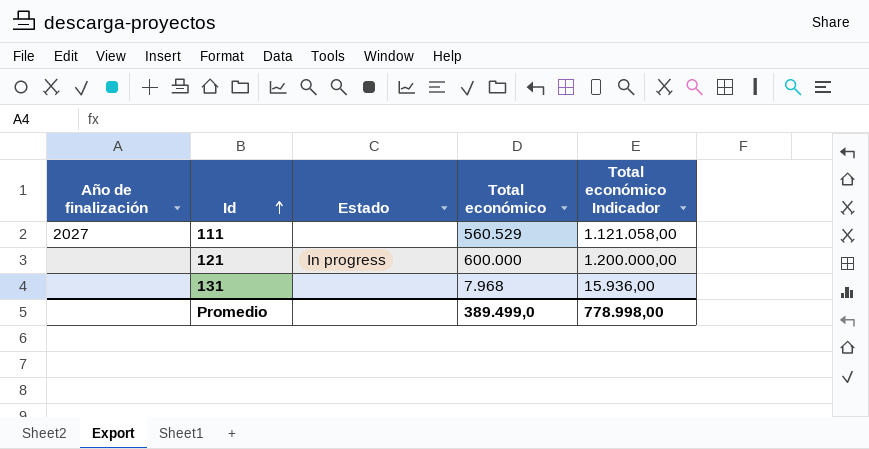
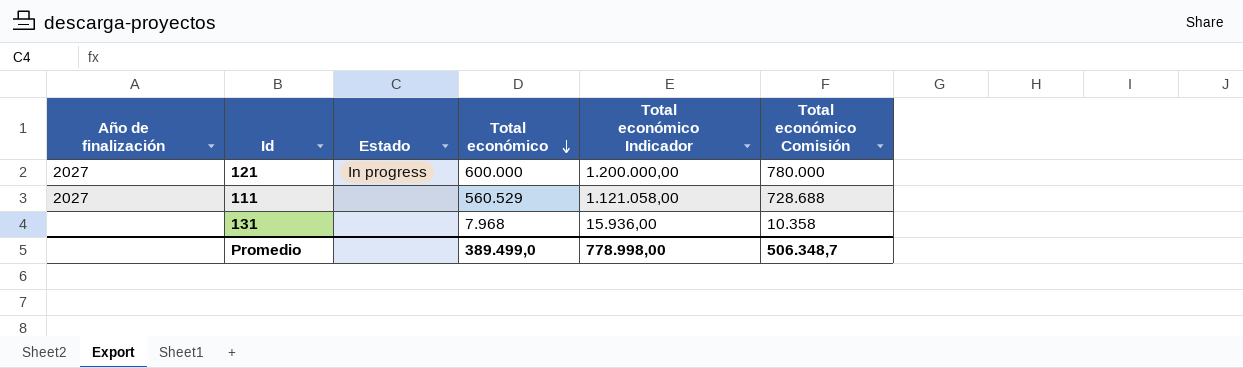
row order: Id ascending -> Total económico descending
column Total económico Comisión | formula: none -> [Total económico] * 1,3
121 | Año de finalización: none -> 2027

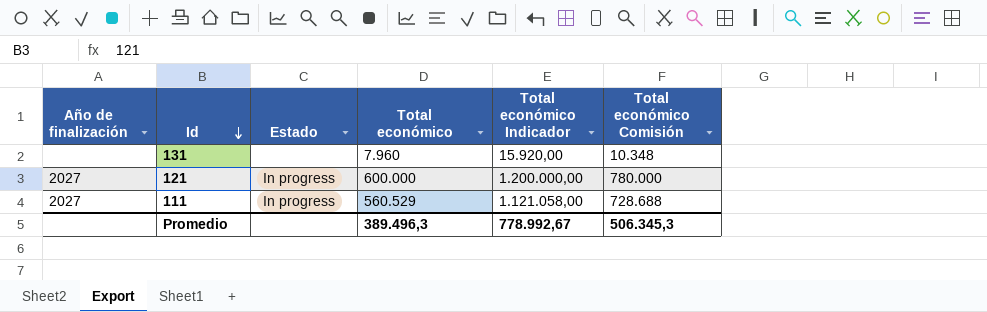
row order: Total económico descending -> Id descending
131 | Total económico: 7.968 -> 7.960
131 | Total económico Indicador: 15.936,00 -> 15.920,00
131 | Total económico Comisión: 10.358 -> 10.348
111 | Estado: none -> In progress
Promedio | Total económico: 389.499,0 -> 389.496,3
Promedio | Total económico Indicador: 778.998,00 -> 778.992,67
Promedio | Total económico Comisión: 506.348,7 -> 506.345,3

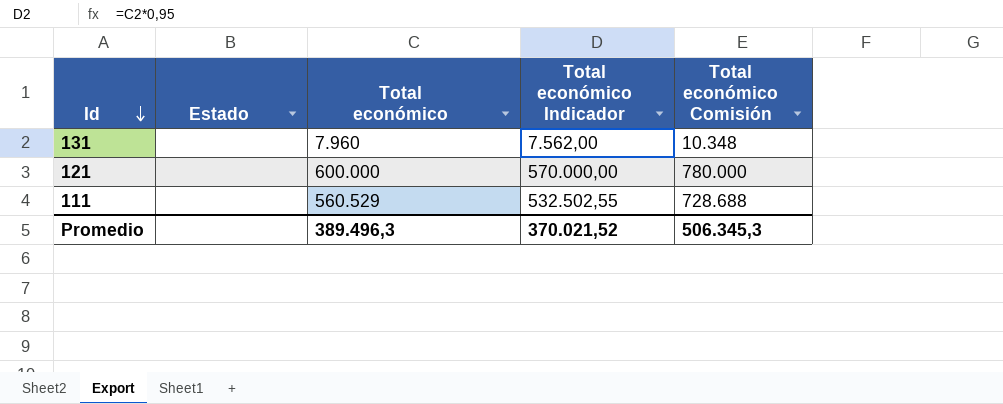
column Año de finalización | position: 1 -> none
column Total económico Indicador | formula: [Total económico] * 2 -> [Total económico] * 0,95
121 | Estado: In progress -> none
111 | Estado: In progress -> none
Promedio | Total económico Indicador: 778.992,67 -> 370.021,52

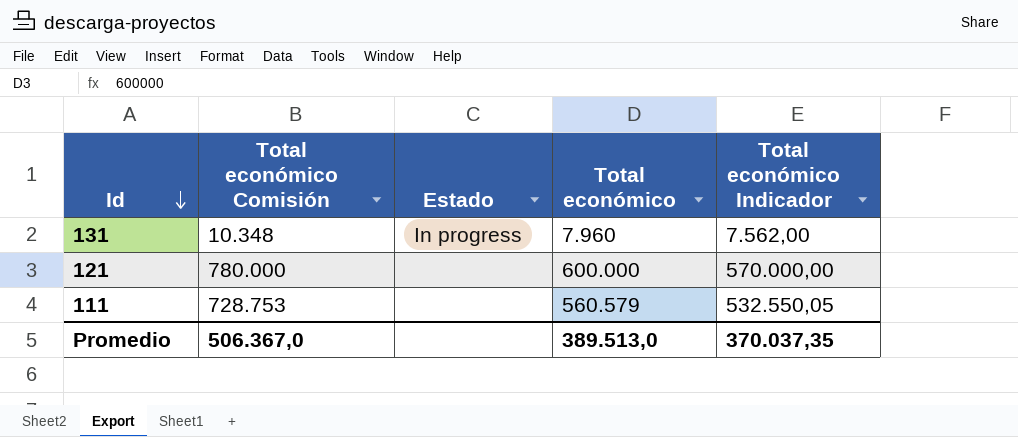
column Total económico Comisión | position: 5 -> 2
131 | Estado: none -> In progress
111 | Total económico Comisión: 728.688 -> 728.753
111 | Total económico: 560.529 -> 560.579
111 | Total económico Indicador: 532.502,55 -> 532.550,05
Promedio | Total económico Comisión: 506.345,3 -> 506.367,0
Promedio | Total económico: 389.496,3 -> 389.513,0
Promedio | Total económico Indicador: 370.021,52 -> 370.037,35

